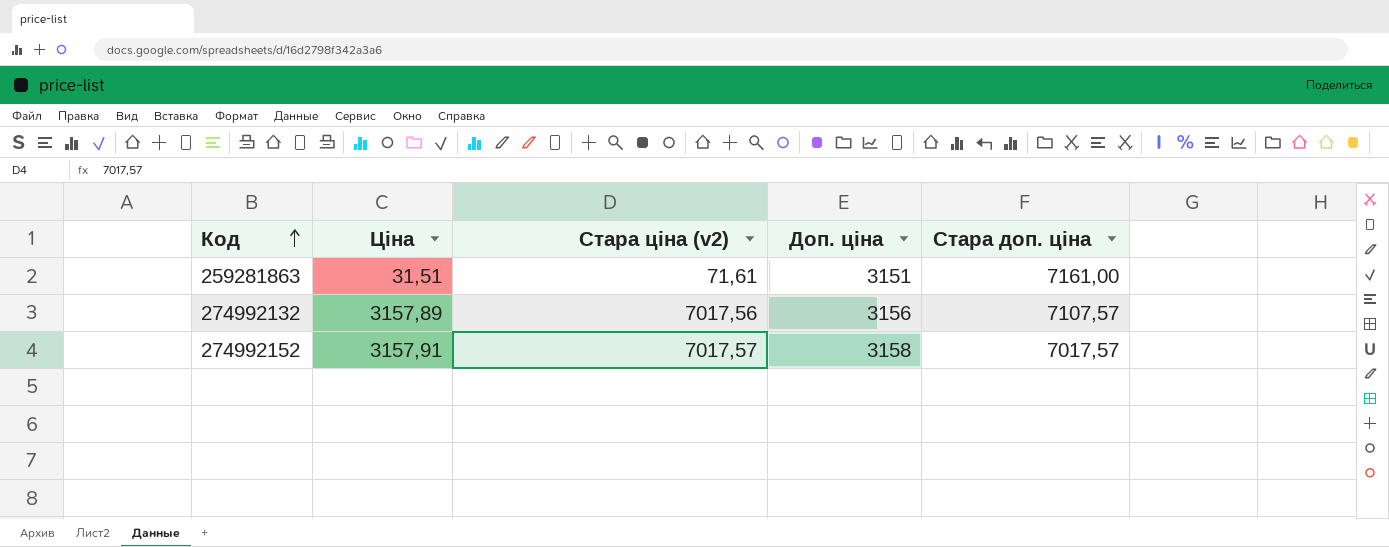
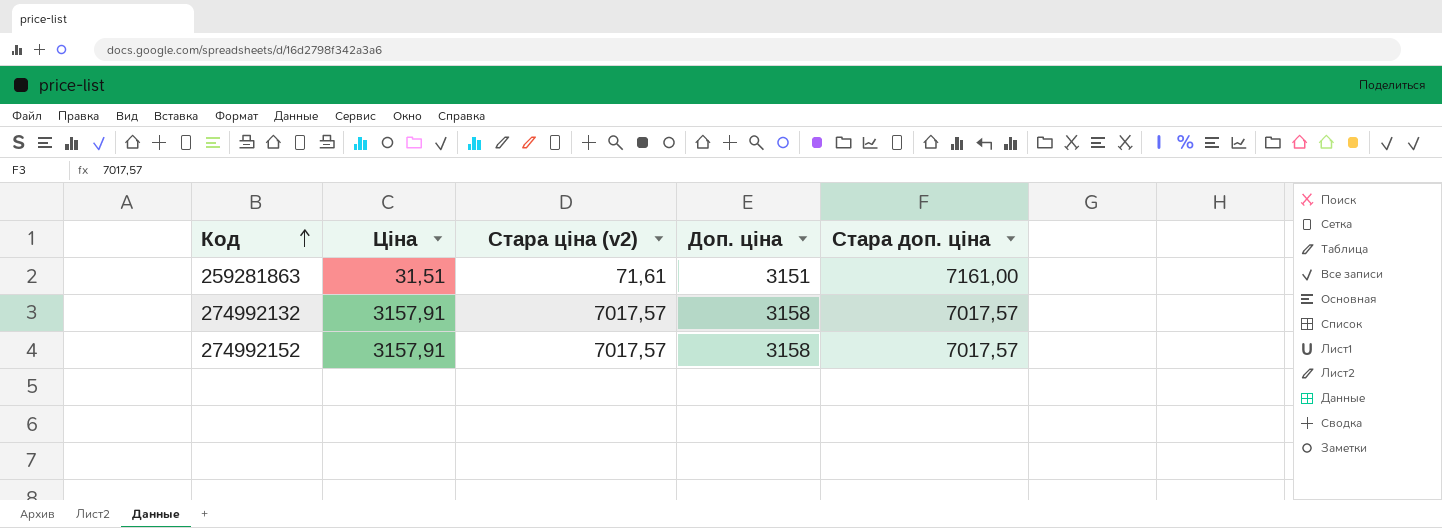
274992132 | Ціна: 3157,89 -> 3157,91
274992132 | Стара ціна (v2): 7017,56 -> 7017,57
274992132 | Доп. ціна: 3156 -> 3158
274992132 | Стара доп. ціна: 7107,57 -> 7017,57

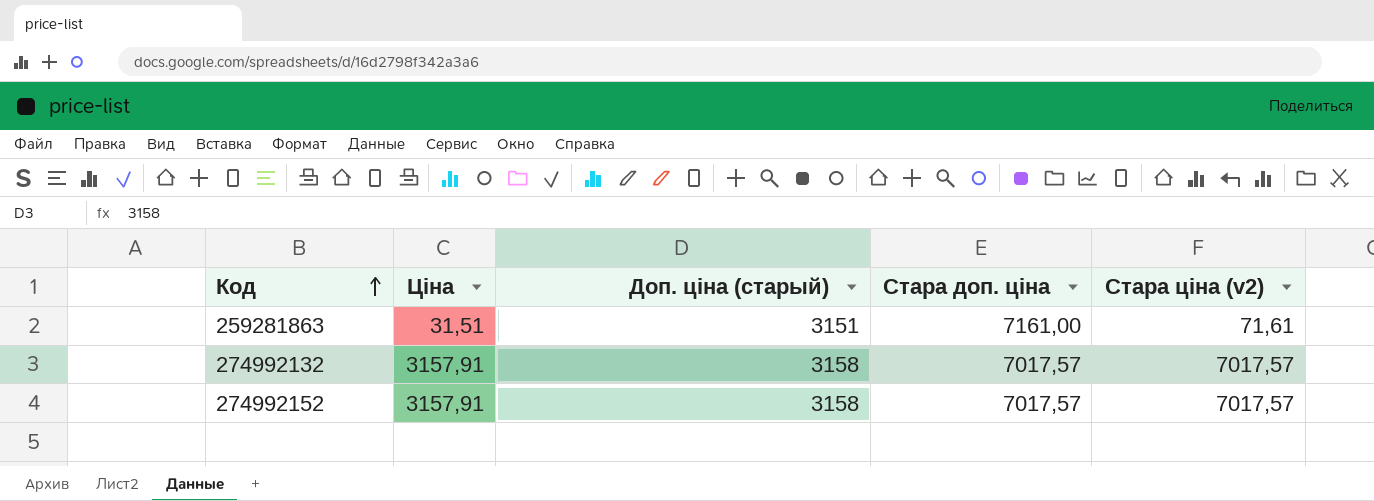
column name: Доп. ціна -> Доп. ціна (старый)
column Стара ціна (v2) | position: 3 -> 5

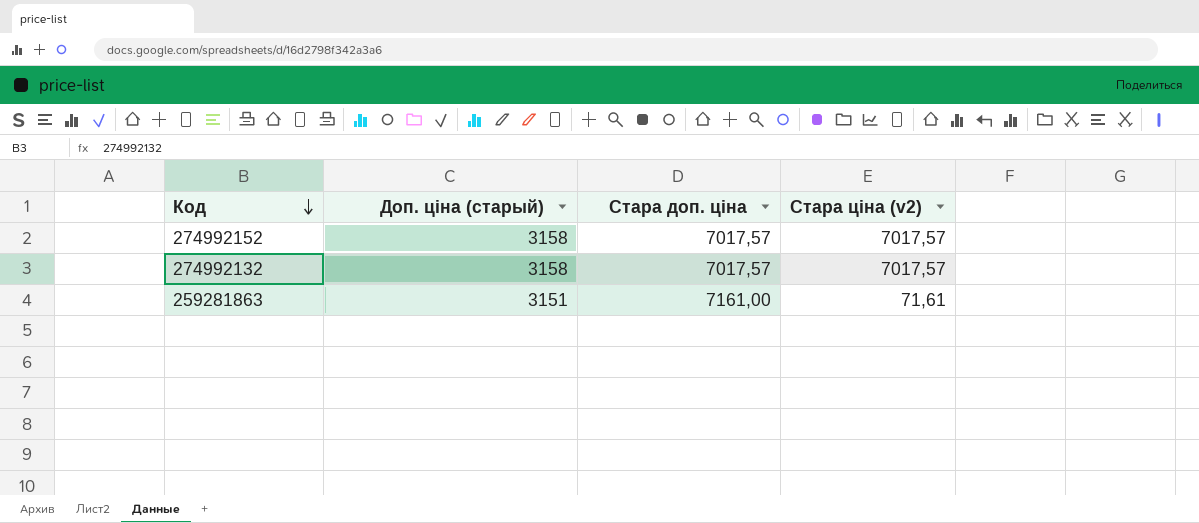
row order: Код ascending -> Код descending
column Ціна | position: 2 -> none

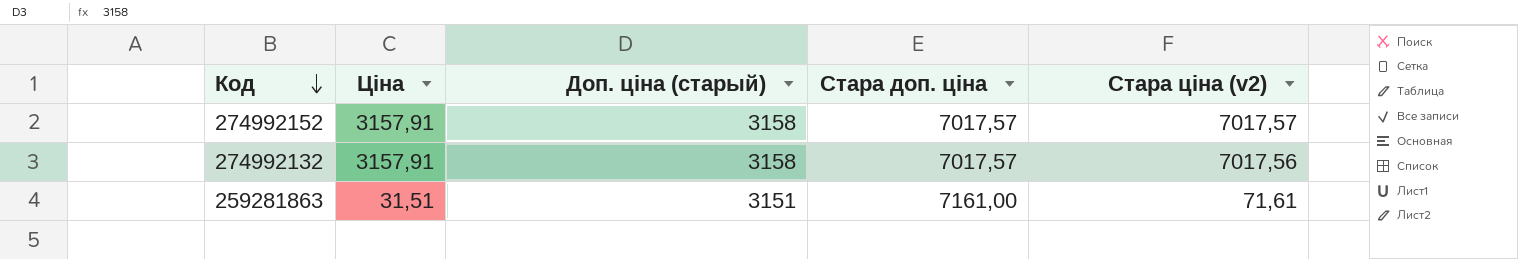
column Ціна | position: none -> 2
274992132 | Стара ціна (v2): 7017,57 -> 7017,56

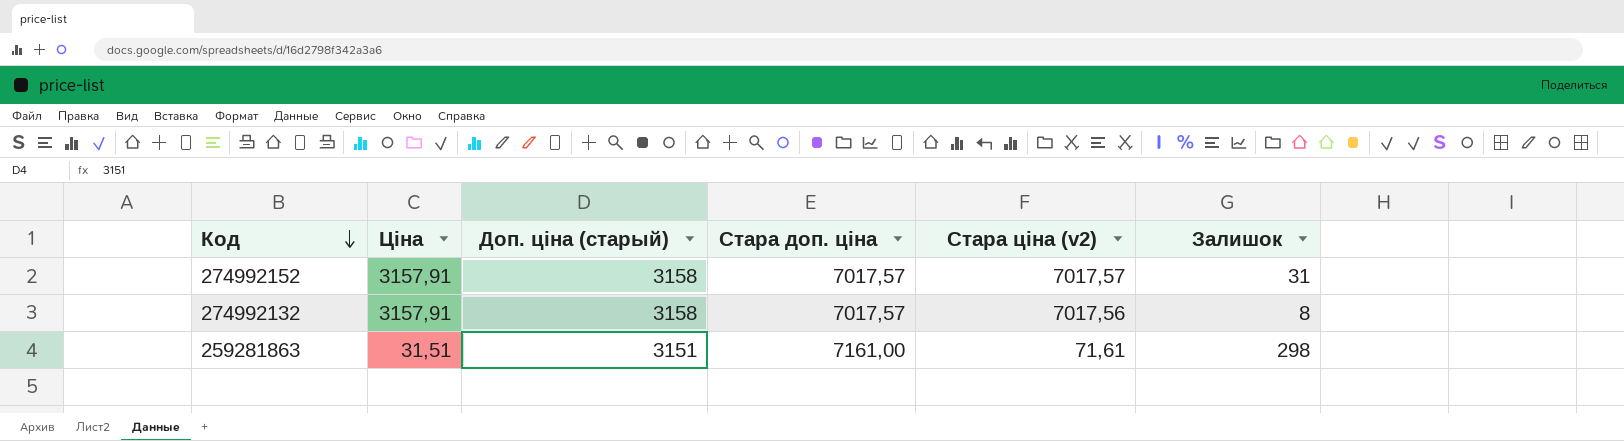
column Залишок | position: none -> 6

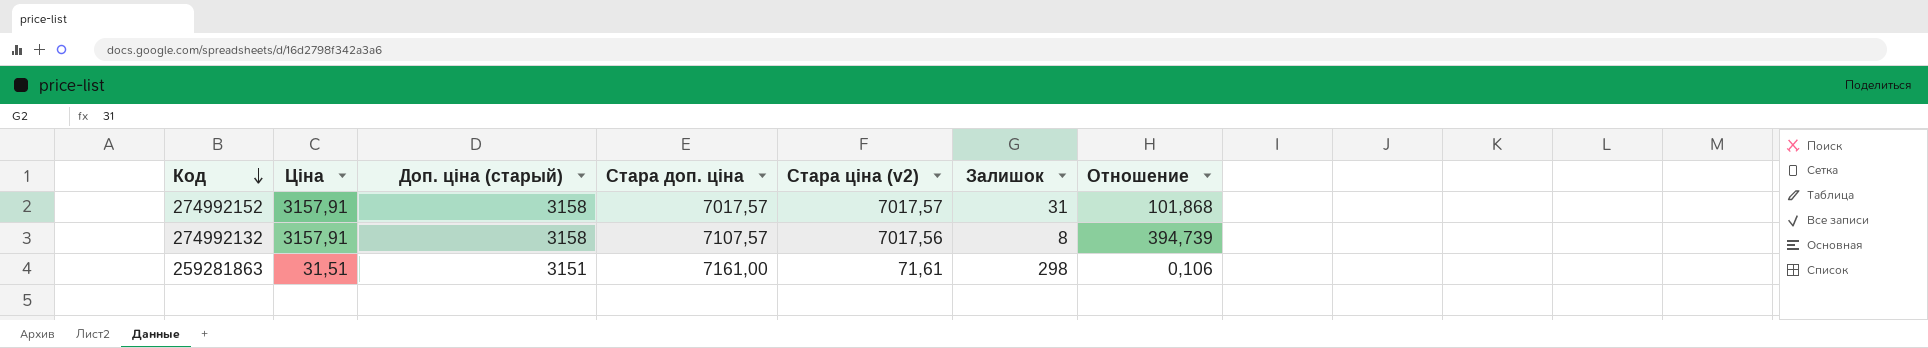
column Отношение | formula: none -> [Ціна] / [Залишок]
274992132 | Стара доп. ціна: 7017,57 -> 7107,57

